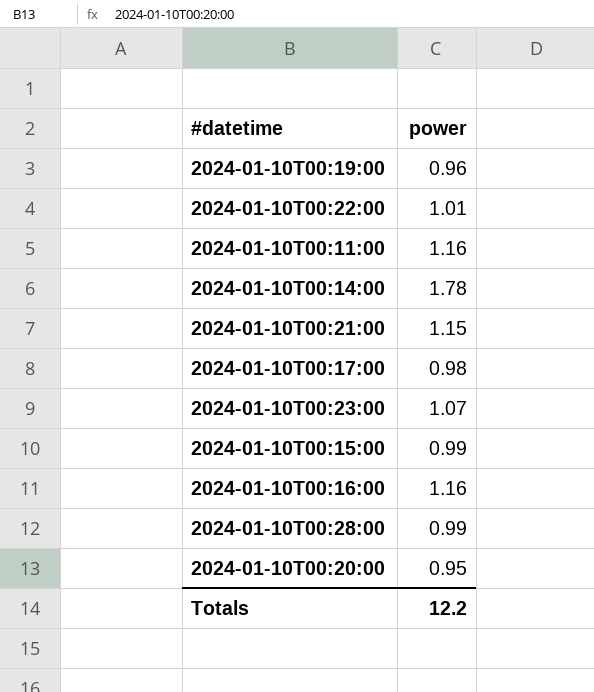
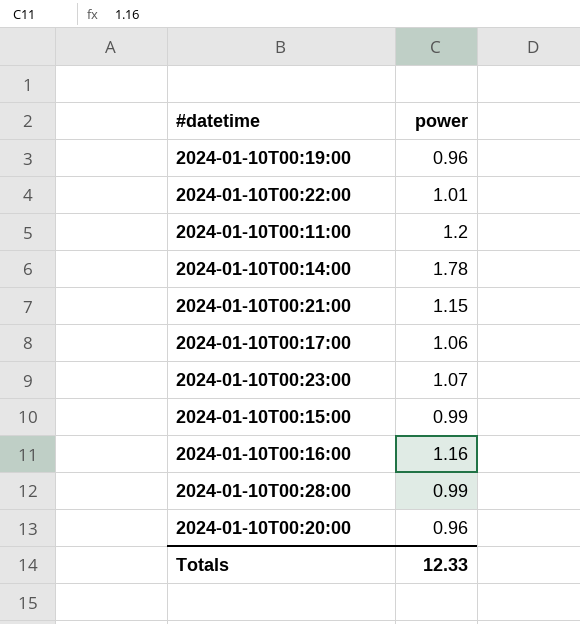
2024-01-10T00:11:00 | power: 1.16 -> 1.2
2024-01-10T00:17:00 | power: 0.98 -> 1.06
2024-01-10T00:20:00 | power: 0.95 -> 0.96
Totals | power: 12.2 -> 12.33

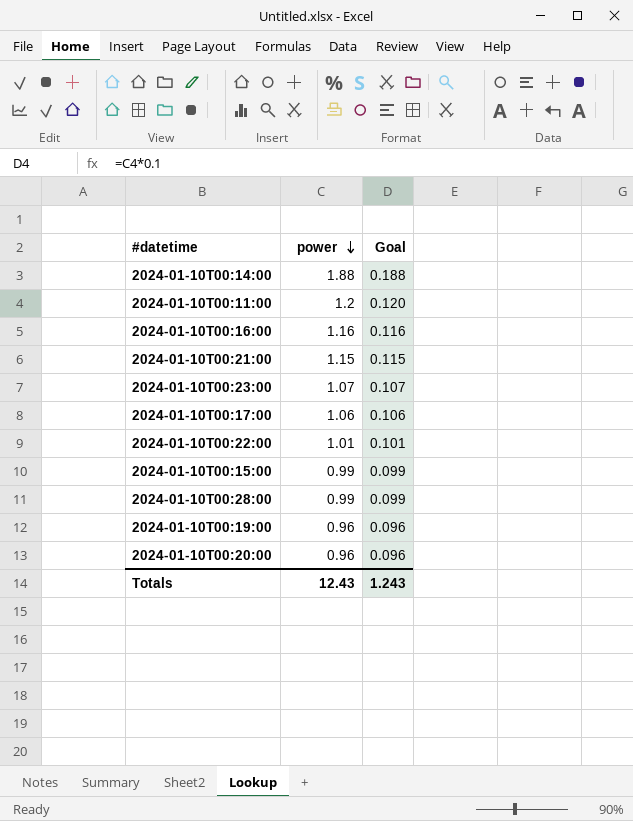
row order: none -> power descending
column Goal | formula: none -> [power] * 0.1
2024-01-10T00:14:00 | power: 1.78 -> 1.88
Totals | power: 12.33 -> 12.43

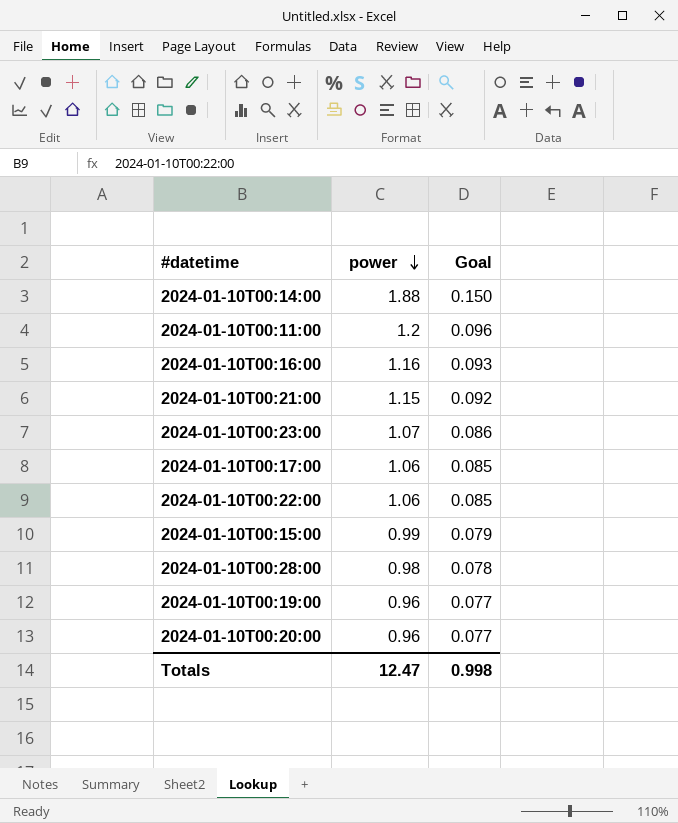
column Goal | formula: [power] * 0.1 -> [power] * 0.08
2024-01-10T00:22:00 | power: 1.01 -> 1.06
2024-01-10T00:28:00 | power: 0.99 -> 0.98
Totals | power: 12.43 -> 12.47
Totals | Goal: 1.243 -> 0.998

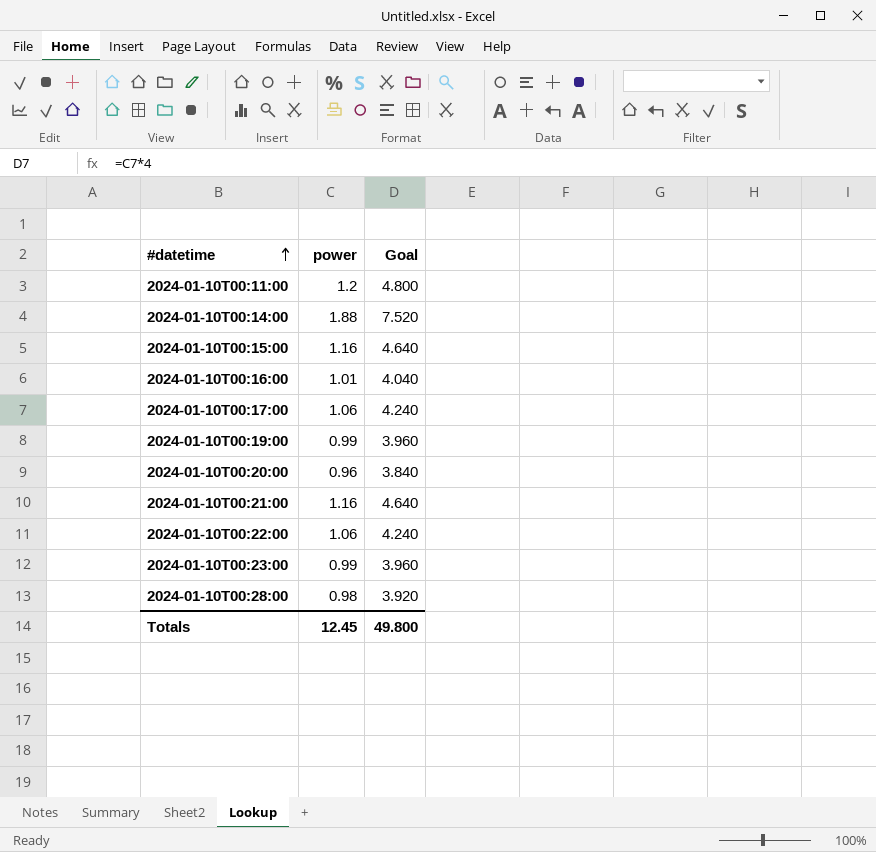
row order: power descending -> #datetime ascending
column Goal | formula: [power] * 0.08 -> [power] * 4
2024-01-10T00:15:00 | power: 0.99 -> 1.16
2024-01-10T00:16:00 | power: 1.16 -> 1.01
2024-01-10T00:19:00 | power: 0.96 -> 0.99
2024-01-10T00:21:00 | power: 1.15 -> 1.16
2024-01-10T00:23:00 | power: 1.07 -> 0.99
Totals | power: 12.47 -> 12.45
Totals | Goal: 0.998 -> 49.800

